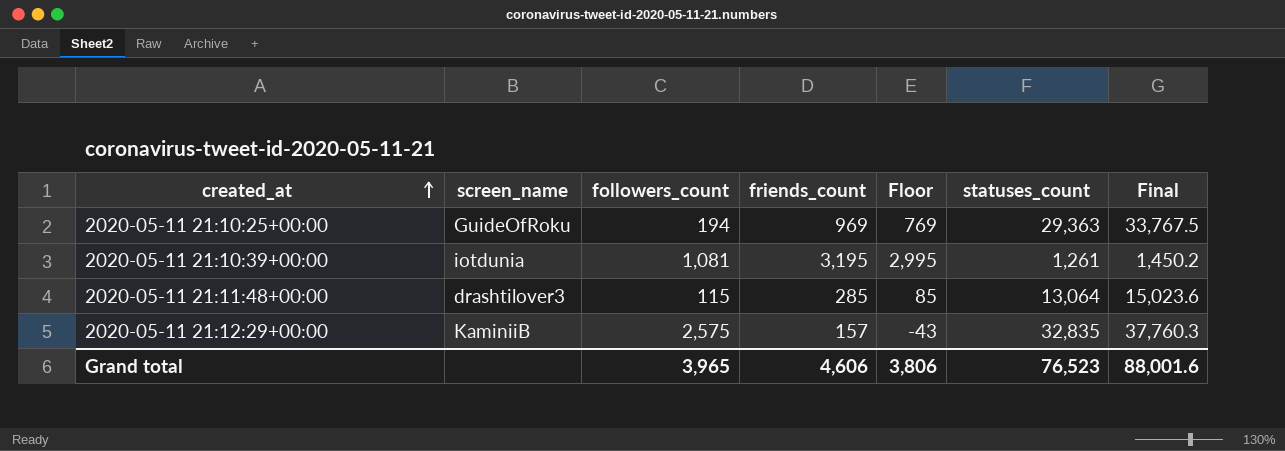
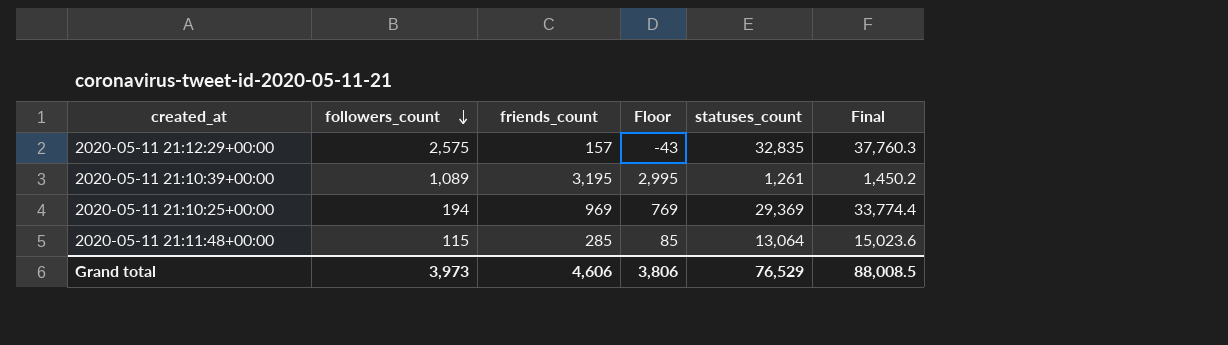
row order: created_at ascending -> followers_count descending
column screen_name | position: 2 -> none
2020-05-11 21:10:39+00:00 | followers_count: 1,081 -> 1,089
2020-05-11 21:10:25+00:00 | statuses_count: 29,363 -> 29,369
2020-05-11 21:10:25+00:00 | Final: 33,767.5 -> 33,774.4
Grand total | followers_count: 3,965 -> 3,973
Grand total | statuses_count: 76,523 -> 76,529
Grand total | Final: 88,001.6 -> 88,008.5

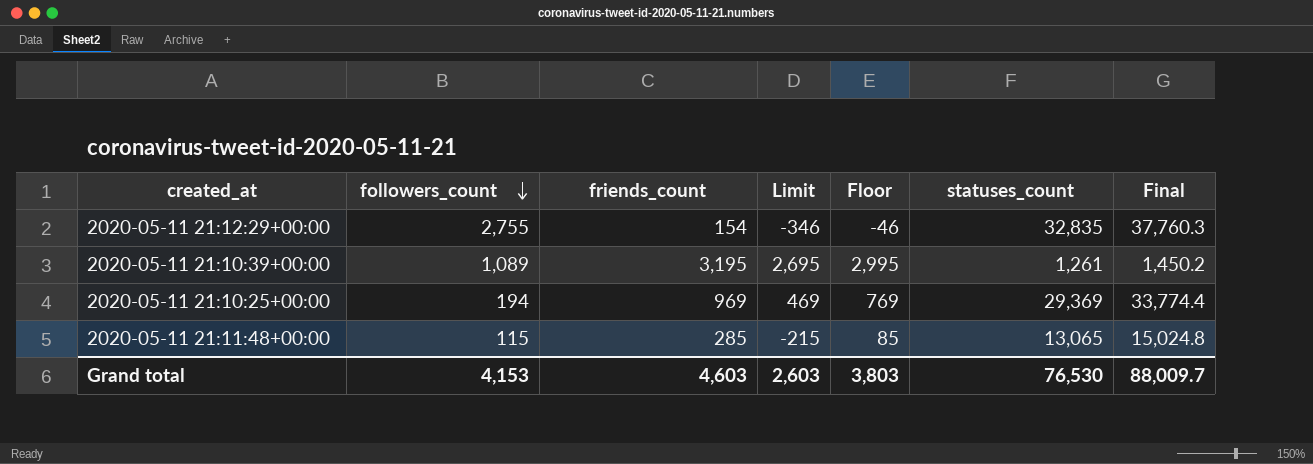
column Limit | formula: none -> [friends_count] - 500
2020-05-11 21:12:29+00:00 | followers_count: 2,575 -> 2,755
2020-05-11 21:12:29+00:00 | friends_count: 157 -> 154
2020-05-11 21:12:29+00:00 | Floor: -43 -> -46
2020-05-11 21:11:48+00:00 | statuses_count: 13,064 -> 13,065
2020-05-11 21:11:48+00:00 | Final: 15,023.6 -> 15,024.8
Grand total | followers_count: 3,973 -> 4,153
Grand total | friends_count: 4,606 -> 4,603
Grand total | Floor: 3,806 -> 3,803
Grand total | statuses_count: 76,529 -> 76,530
Grand total | Final: 88,008.5 -> 88,009.7

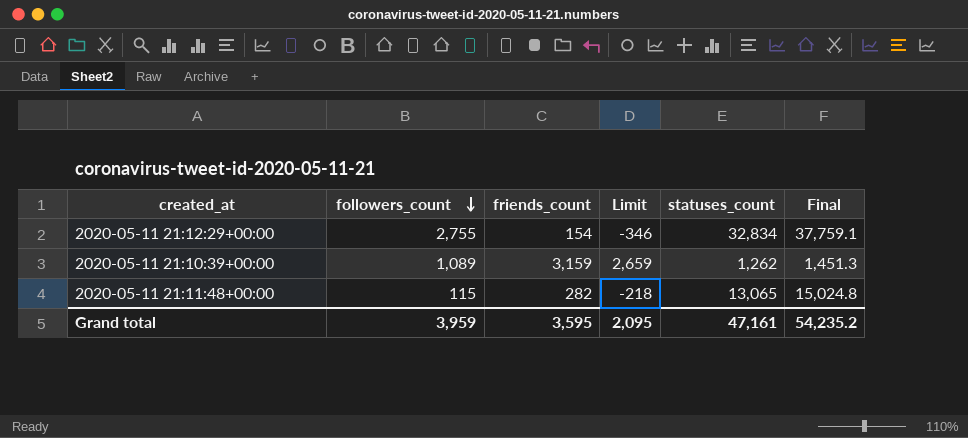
column Floor | formula: [friends_count] - 200 -> none
row 2020-05-11 21:10:25+00:00: 194 | 969 | 469 | 769 | 29,369 | 33,774.4 -> none
2020-05-11 21:12:29+00:00 | statuses_count: 32,835 -> 32,834
2020-05-11 21:12:29+00:00 | Final: 37,760.3 -> 37,759.1
2020-05-11 21:10:39+00:00 | friends_count: 3,195 -> 3,159
2020-05-11 21:10:39+00:00 | Limit: 2,695 -> 2,659
2020-05-11 21:10:39+00:00 | statuses_count: 1,261 -> 1,262
2020-05-11 21:10:39+00:00 | Final: 1,450.2 -> 1,451.3
2020-05-11 21:11:48+00:00 | friends_count: 285 -> 282
2020-05-11 21:11:48+00:00 | Limit: -215 -> -218
Grand total | followers_count: 4,153 -> 3,959
Grand total | friends_count: 4,603 -> 3,595
Grand total | Limit: 2,603 -> 2,095
Grand total | statuses_count: 76,530 -> 47,161
Grand total | Final: 88,009.7 -> 54,235.2

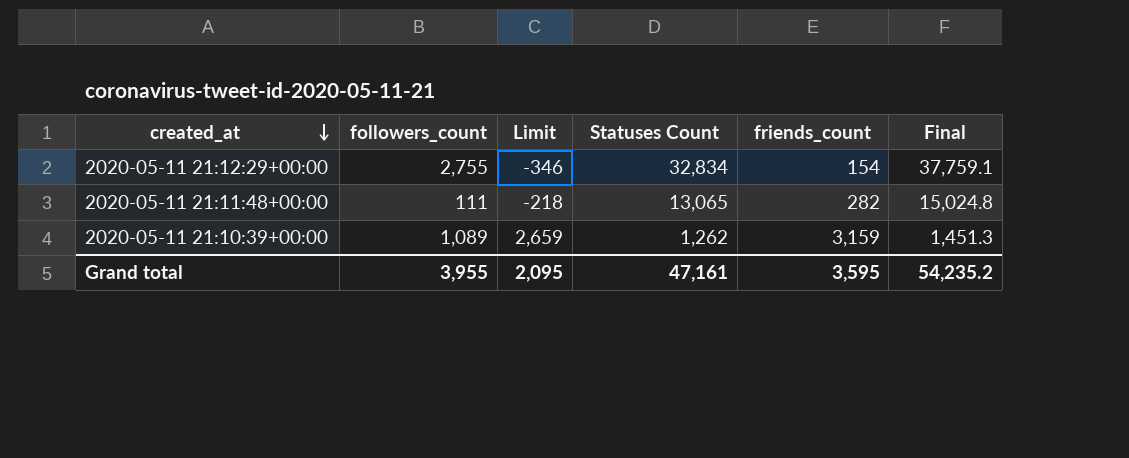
row order: followers_count descending -> created_at descending
column name: statuses_count -> Statuses Count
column friends_count | position: 3 -> 5
2020-05-11 21:11:48+00:00 | followers_count: 115 -> 111
Grand total | followers_count: 3,959 -> 3,955

